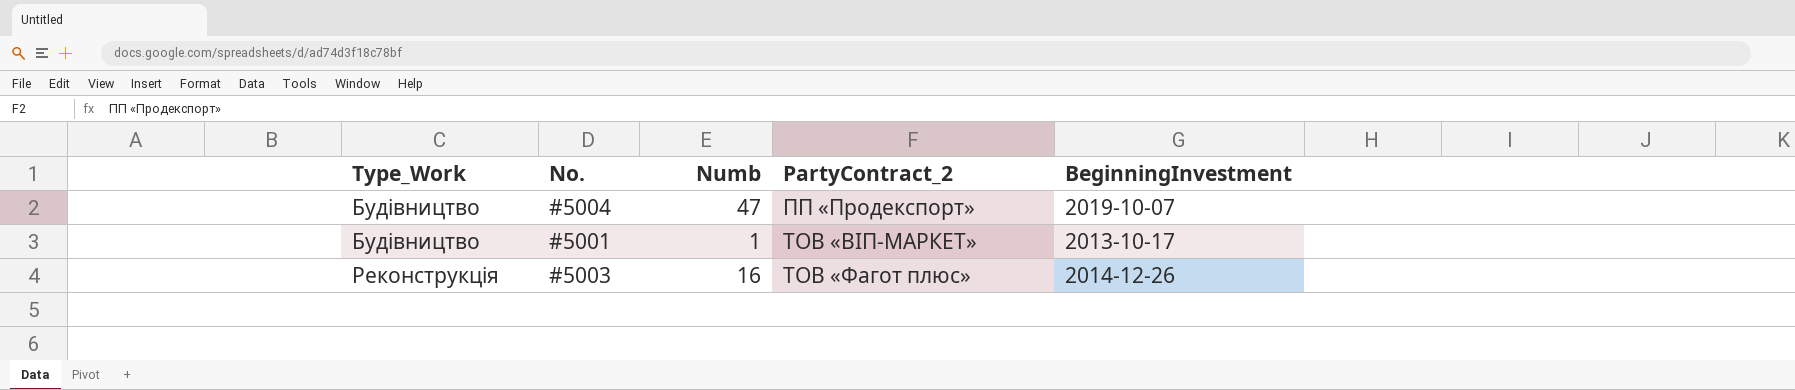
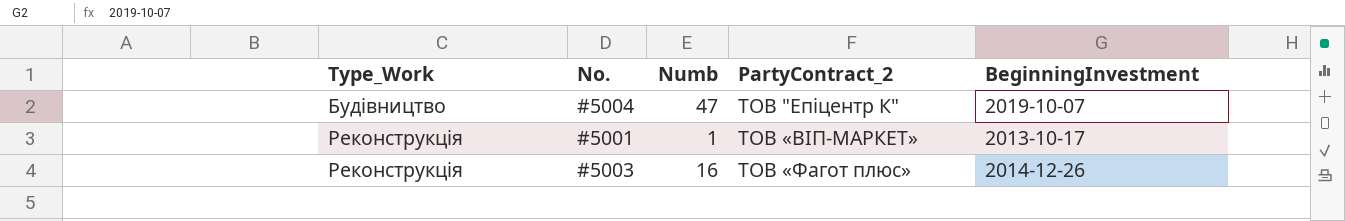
#5004 | PartyContract_2: ПП «Продекспорт» -> ТОВ "Епіцентр К"
#5001 | Type_Work: Будівництво -> Реконструкція

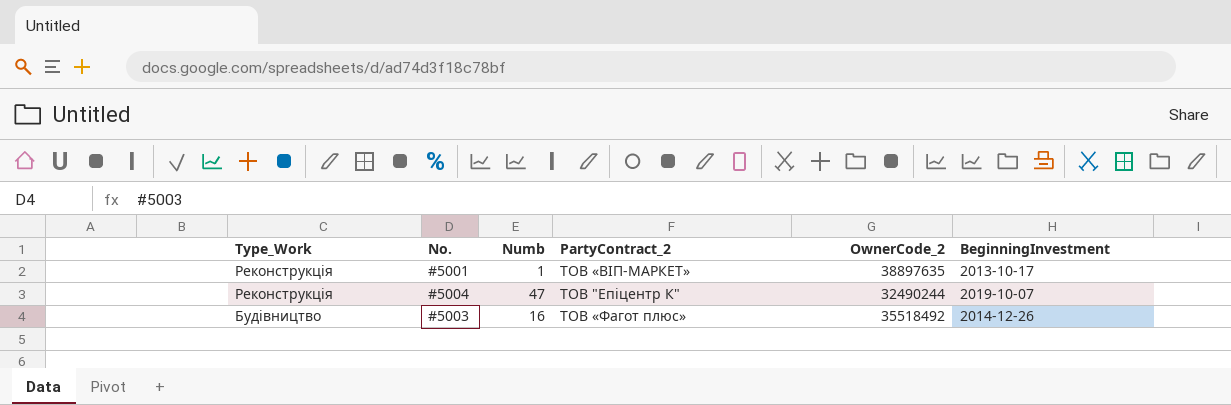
row order: Type_Work ascending -> Type_Work descending
column OwnerCode_2 | position: none -> 5
#5004 | Type_Work: Будівництво -> Реконструкція
#5003 | Type_Work: Реконструкція -> Будівництво

